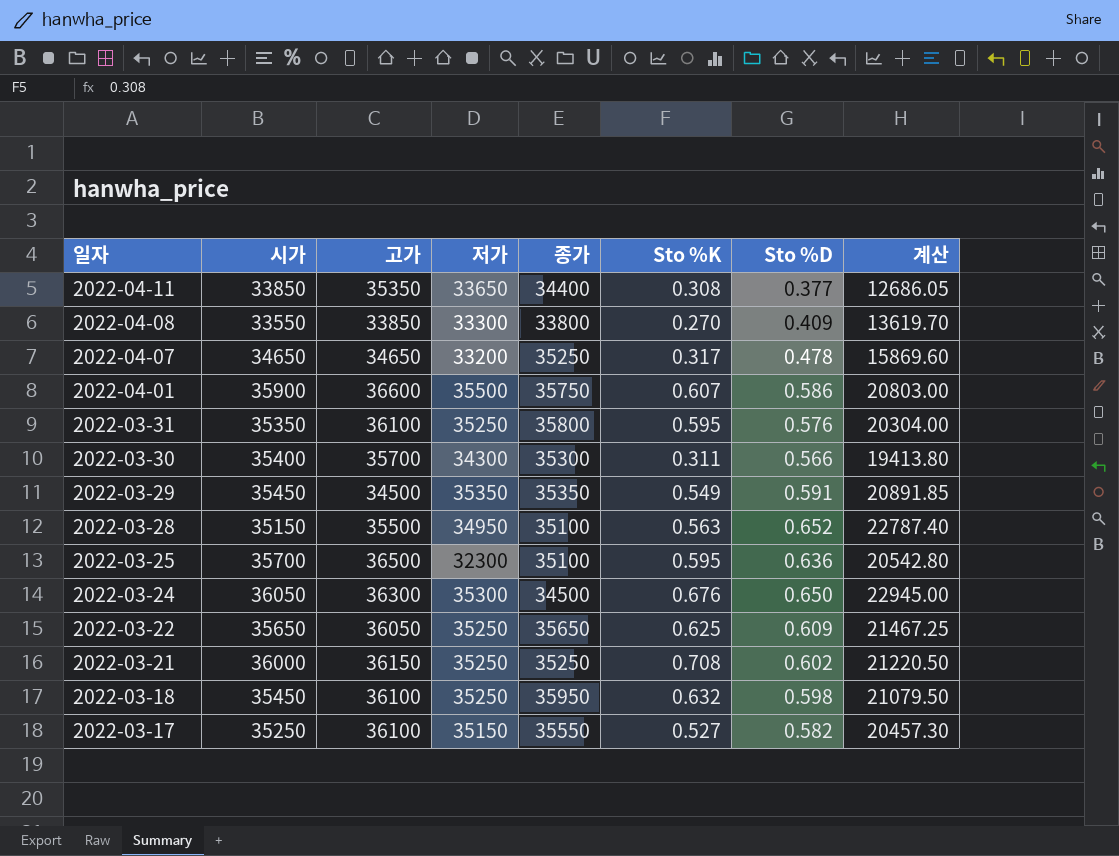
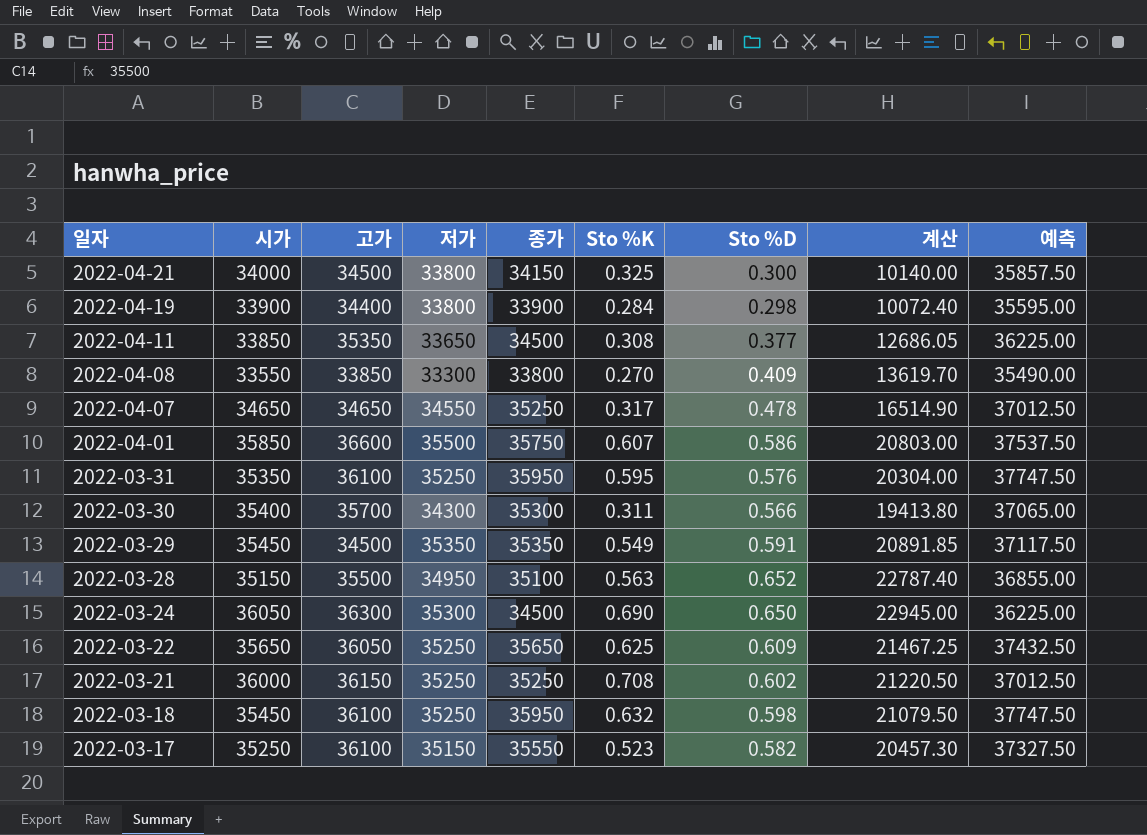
column 예측 | formula: none -> [종가] * 1.05
row 2022-03-25: 35700 | 36500 | 32300 | 35100 | 0.595 | 0.636 | 20542.80 -> none
row 2022-04-21: none -> 34000 | 34500 | 33800 | 34150 | 0.325 | 0.300 | 10140.00 | 35857.50
row 2022-04-19: none -> 33900 | 34400 | 33800 | 33900 | 0.284 | 0.298 | 10072.40 | 35595.00
2022-04-11 | 종가: 34400 -> 34500
2022-04-07 | 저가: 33200 -> 34550
2022-04-07 | 계산: 15869.60 -> 16514.90
2022-04-01 | 시가: 35900 -> 35850
2022-03-31 | 종가: 35800 -> 35950
2022-03-24 | Sto %K: 0.676 -> 0.690
2022-03-17 | Sto %K: 0.527 -> 0.523

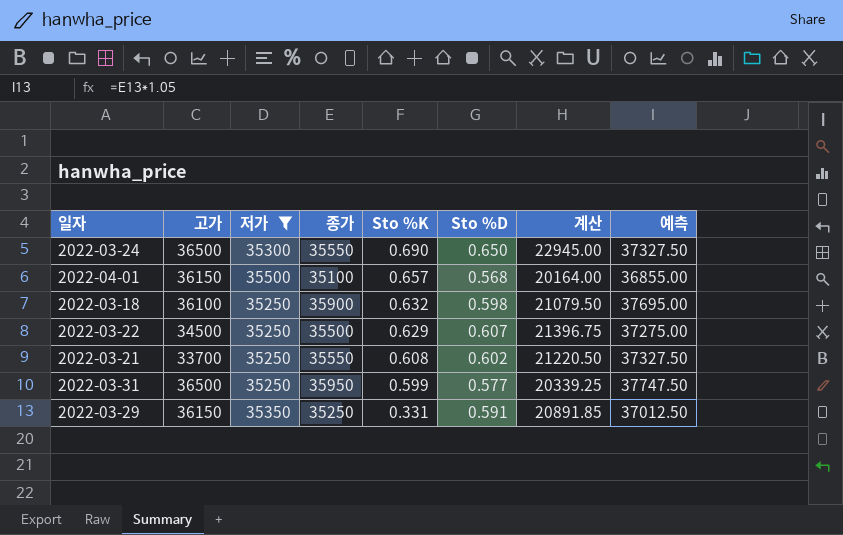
filter: none -> 저가 >= 35250
row order: 일자 descending -> Sto %K descending
column 시가 | position: 2 -> none
2022-03-24 | 고가: 36300 -> 36500
2022-03-24 | 종가: 34500 -> 35550
2022-03-24 | 예측: 36225.00 -> 37327.50
2022-04-01 | 고가: 36600 -> 36150
2022-04-01 | 종가: 35750 -> 35100
2022-04-01 | Sto %K: 0.607 -> 0.657
2022-04-01 | Sto %D: 0.586 -> 0.568
2022-04-01 | 계산: 20803.00 -> 20164.00
2022-04-01 | 예측: 37537.50 -> 36855.00
2022-03-18 | 종가: 35950 -> 35900
2022-03-18 | 예측: 37747.50 -> 37695.00
2022-03-22 | 고가: 36050 -> 34500
2022-03-22 | 종가: 35650 -> 35500
2022-03-22 | Sto %K: 0.625 -> 0.629
2022-03-22 | Sto %D: 0.609 -> 0.607
2022-03-22 | 계산: 21467.25 -> 21396.75
2022-03-22 | 예측: 37432.50 -> 37275.00
2022-03-21 | 고가: 36150 -> 33700
2022-03-21 | 종가: 35250 -> 35550
2022-03-21 | Sto %K: 0.708 -> 0.608
2022-03-21 | 예측: 37012.50 -> 37327.50
2022-03-31 | 고가: 36100 -> 36500
2022-03-31 | Sto %K: 0.595 -> 0.599
2022-03-31 | Sto %D: 0.576 -> 0.577
2022-03-31 | 계산: 20304.00 -> 20339.25
2022-03-29 | 고가: 34500 -> 36150
2022-03-29 | 종가: 35350 -> 35250
2022-03-29 | Sto %K: 0.549 -> 0.331
2022-03-29 | 예측: 37117.50 -> 37012.50

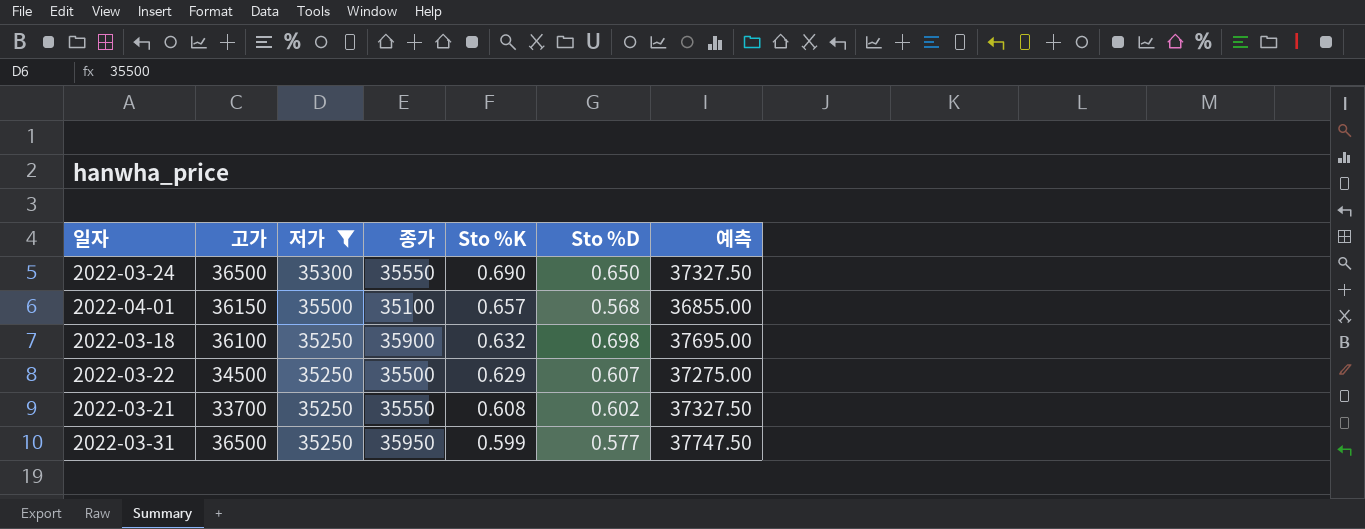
column 계산 | formula: [저가] * [Sto %D] -> none
row 2022-03-29: 36150 | 35350 | 35250 | 0.331 | 0.591 | 20891.85 | 37012.50 -> none
2022-03-18 | Sto %D: 0.598 -> 0.698

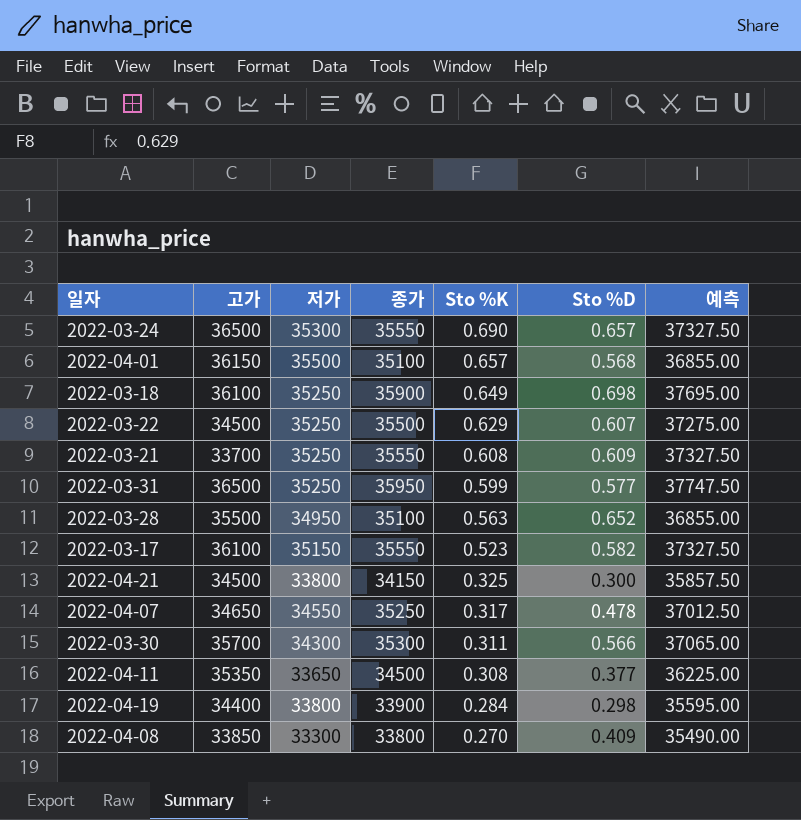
filter: 저가 >= 35250 -> none
2022-03-24 | Sto %D: 0.650 -> 0.657
2022-03-18 | Sto %K: 0.632 -> 0.649
2022-03-21 | Sto %D: 0.602 -> 0.609

